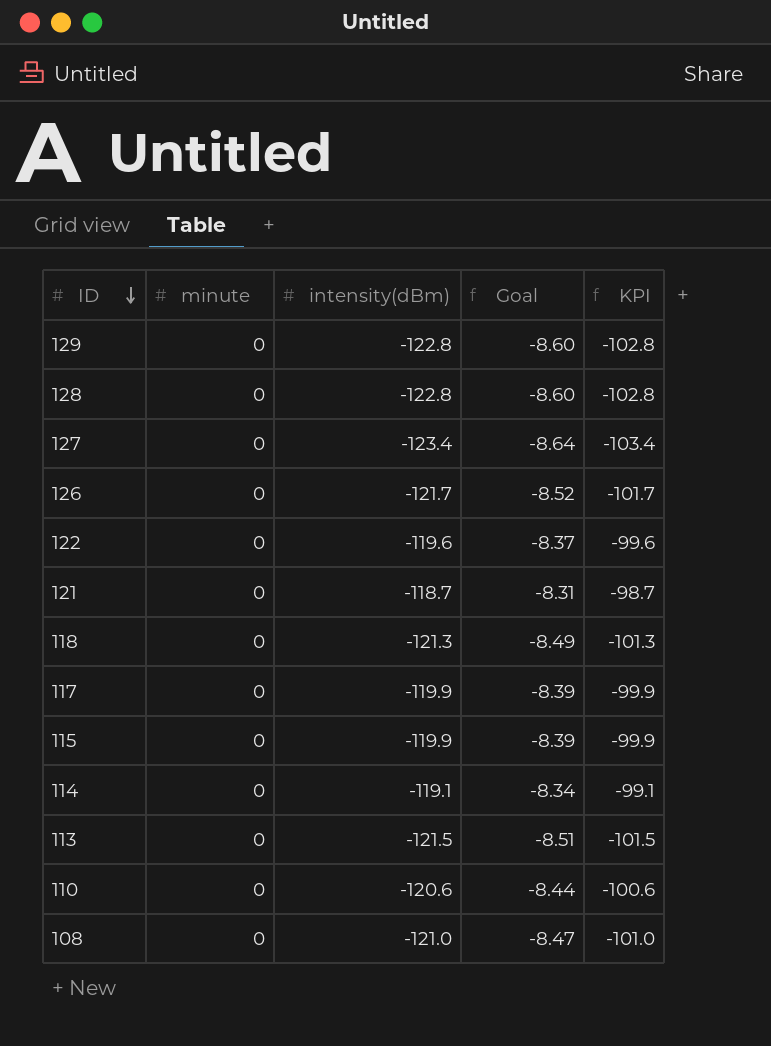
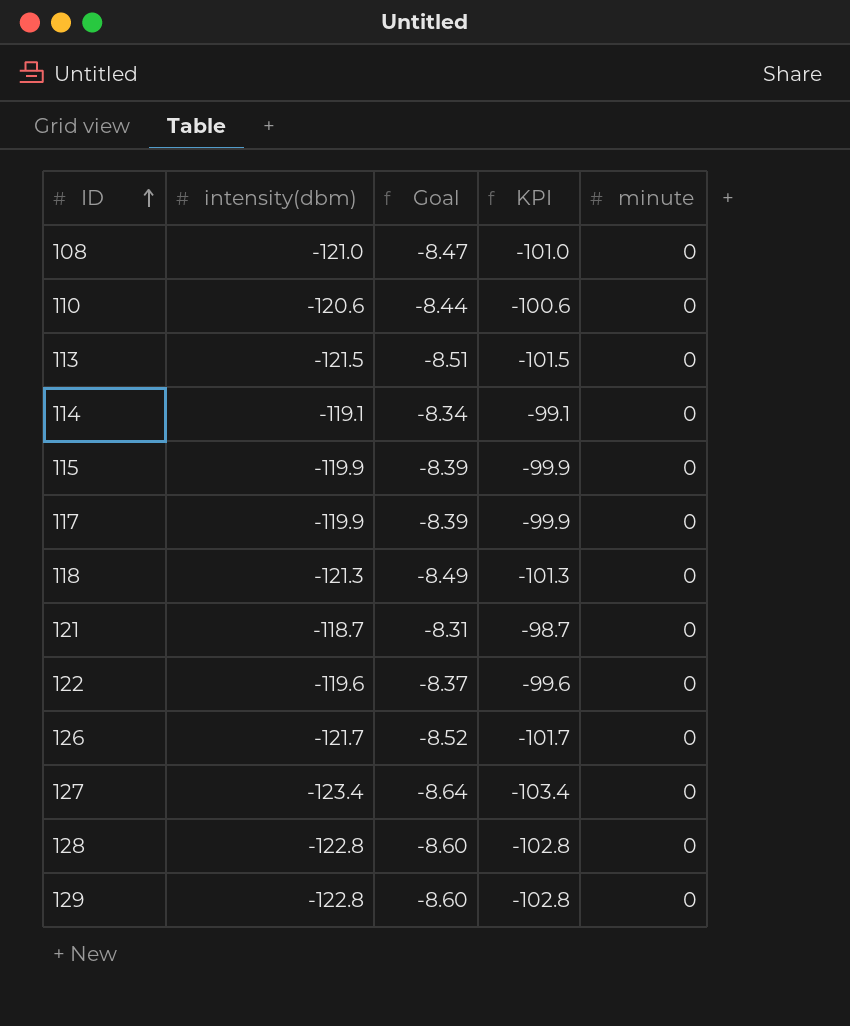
row order: ID descending -> ID ascending
column name: intensity(dBm) -> intensity(dbm)
column minute | position: 2 -> 5

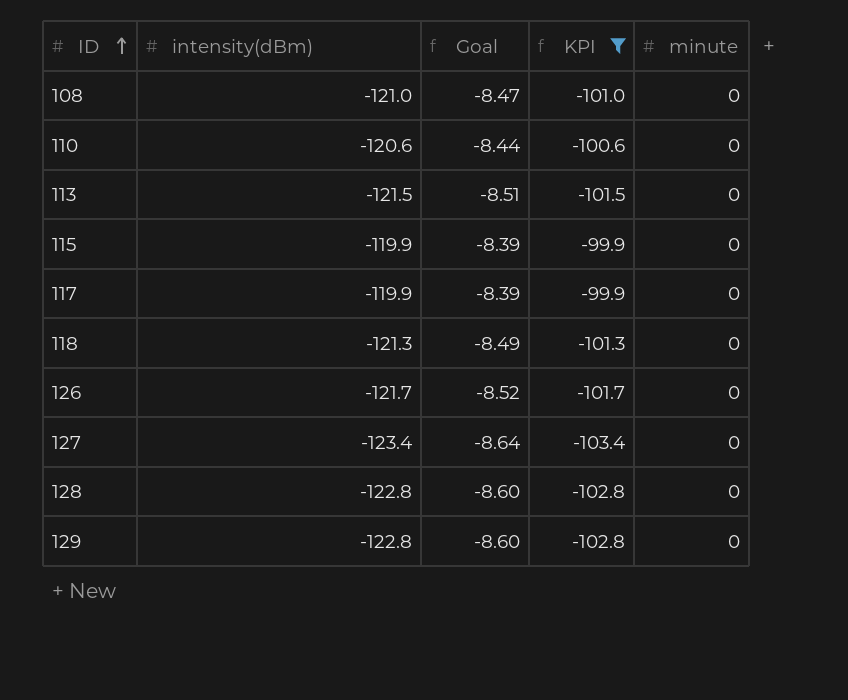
filter: none -> KPI <= -99.9
column name: intensity(dbm) -> intensity(dBm)

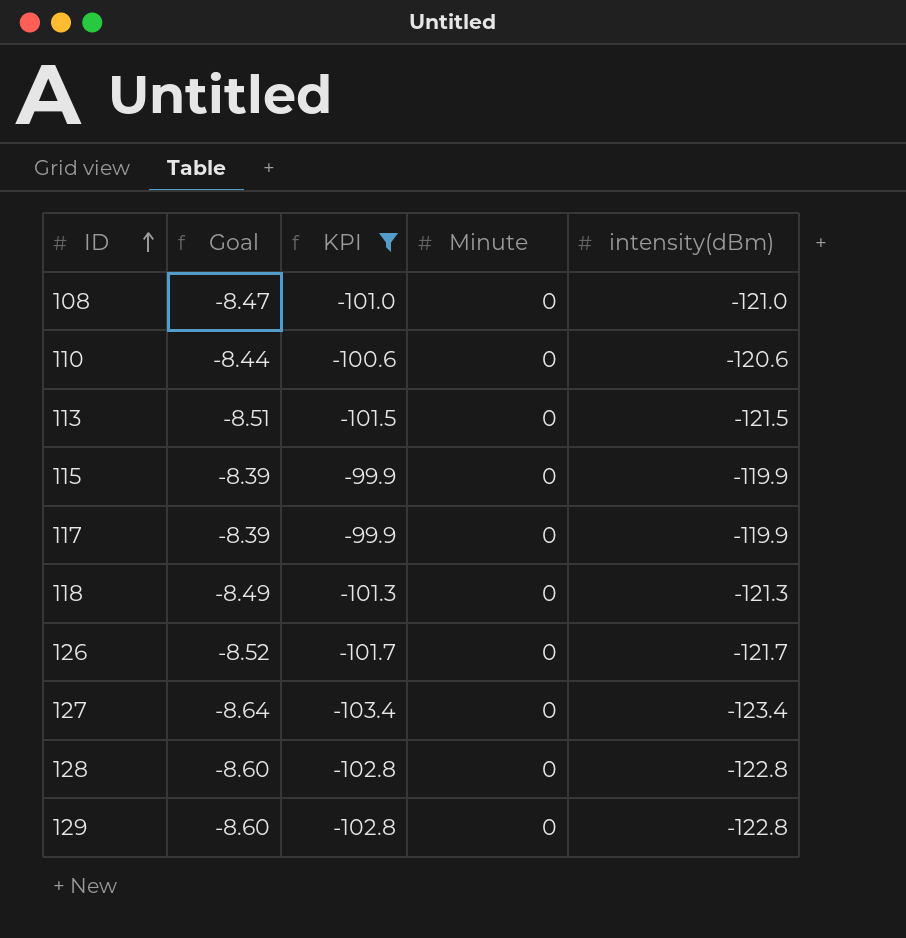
column name: minute -> Minute
column intensity(dBm) | position: 2 -> 5

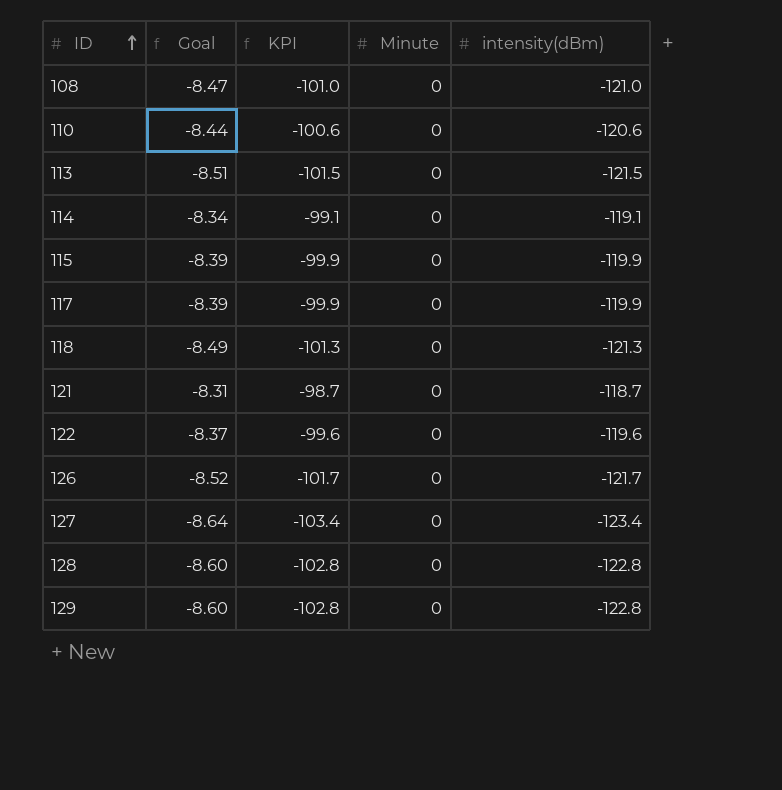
filter: KPI <= -99.9 -> none

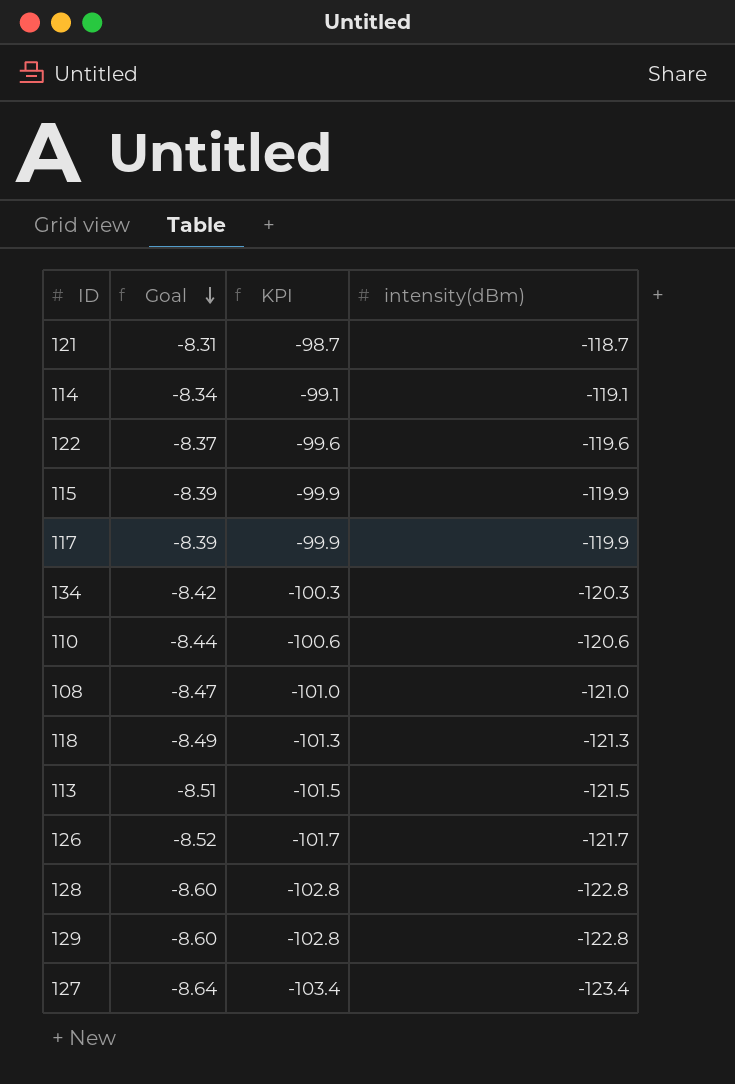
row order: ID ascending -> Goal descending
column Minute | position: 4 -> none
row 134: none -> -8.42 | -100.3 | -120.3

